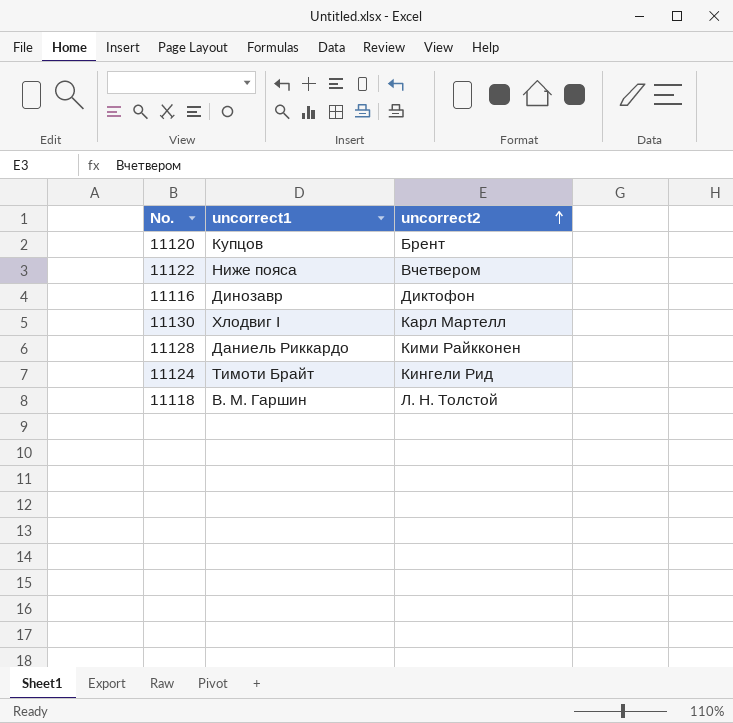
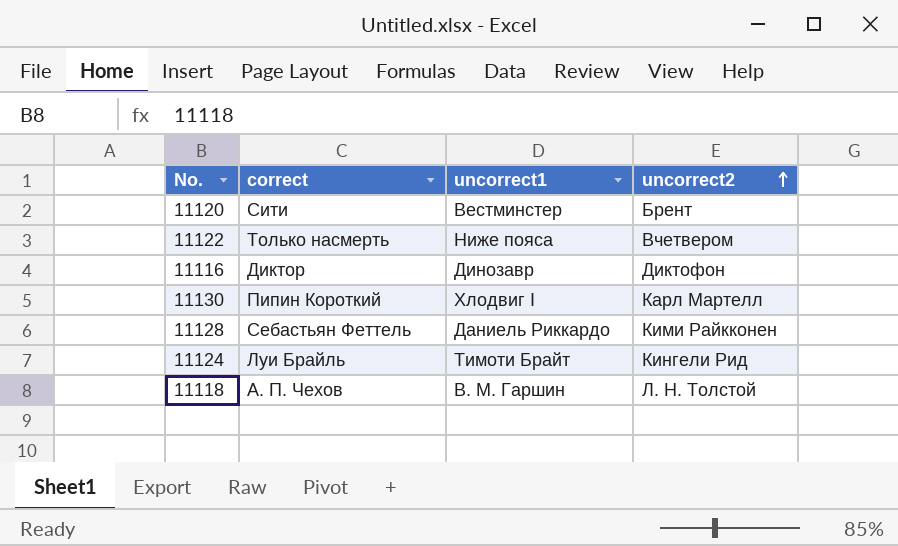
column correct | position: none -> 2
11120 | uncorrect1: Купцов -> Вестминстер

